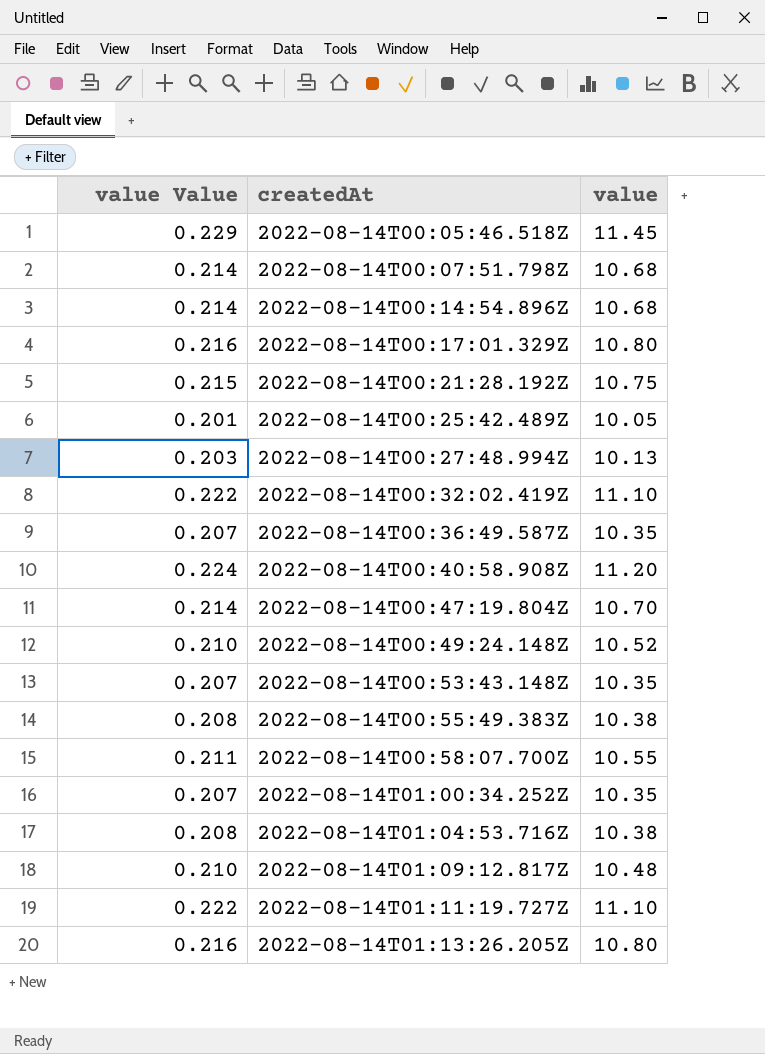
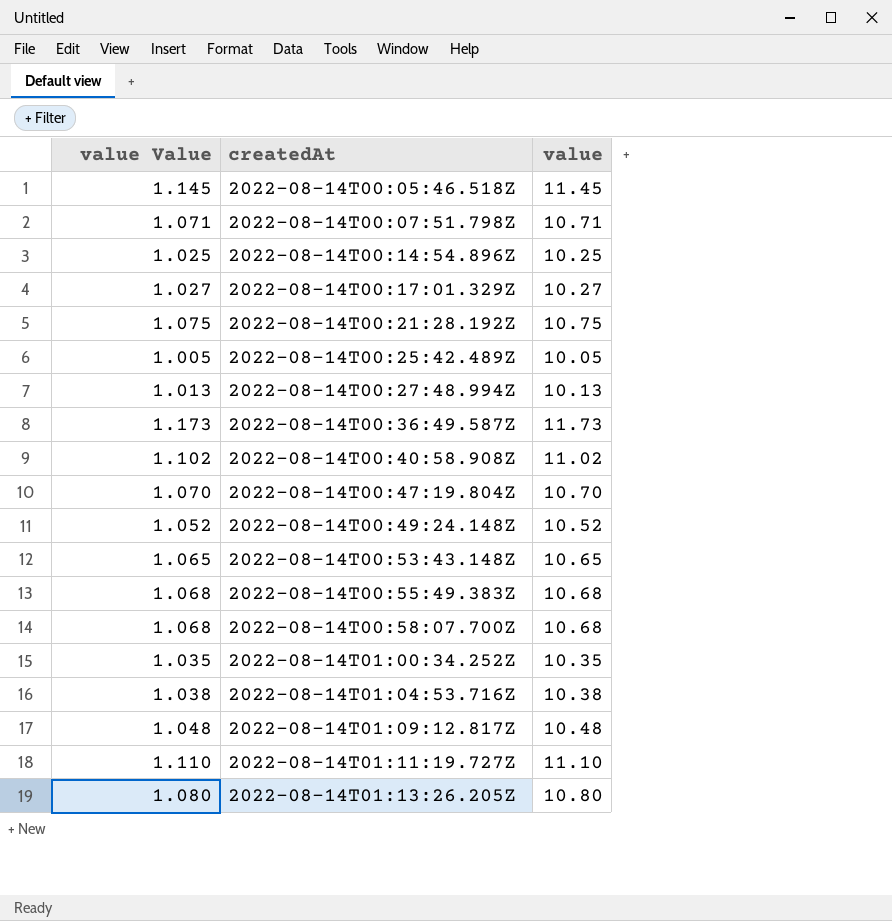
column value Value | formula: [value] * 0.02 -> [value] * 0.1
row 2022-08-14T00:32:02.419Z: 0.222 | 11.10 -> none
2022-08-14T00:07:51.798Z | value: 10.68 -> 10.71
2022-08-14T00:14:54.896Z | value: 10.68 -> 10.25
2022-08-14T00:17:01.329Z | value: 10.80 -> 10.27
2022-08-14T00:36:49.587Z | value: 10.35 -> 11.73
2022-08-14T00:40:58.908Z | value: 11.20 -> 11.02
2022-08-14T00:53:43.148Z | value: 10.35 -> 10.65
2022-08-14T00:55:49.383Z | value: 10.38 -> 10.68
2022-08-14T00:58:07.700Z | value: 10.55 -> 10.68

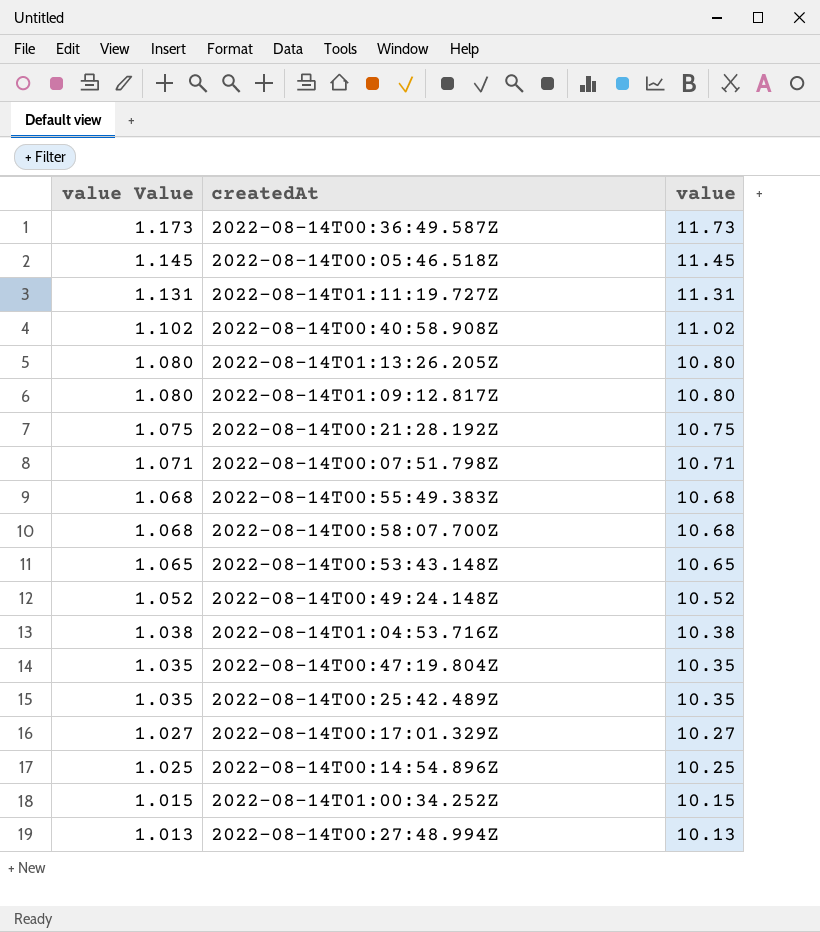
row order: createdAt ascending -> value Value descending
2022-08-14T01:11:19.727Z | value Value: 1.110 -> 1.131
2022-08-14T01:11:19.727Z | value: 11.10 -> 11.31
2022-08-14T01:09:12.817Z | value Value: 1.048 -> 1.080
2022-08-14T01:09:12.817Z | value: 10.48 -> 10.80
2022-08-14T00:47:19.804Z | value Value: 1.070 -> 1.035
2022-08-14T00:47:19.804Z | value: 10.70 -> 10.35
2022-08-14T00:25:42.489Z | value Value: 1.005 -> 1.035
2022-08-14T00:25:42.489Z | value: 10.05 -> 10.35
2022-08-14T01:00:34.252Z | value Value: 1.035 -> 1.015
2022-08-14T01:00:34.252Z | value: 10.35 -> 10.15

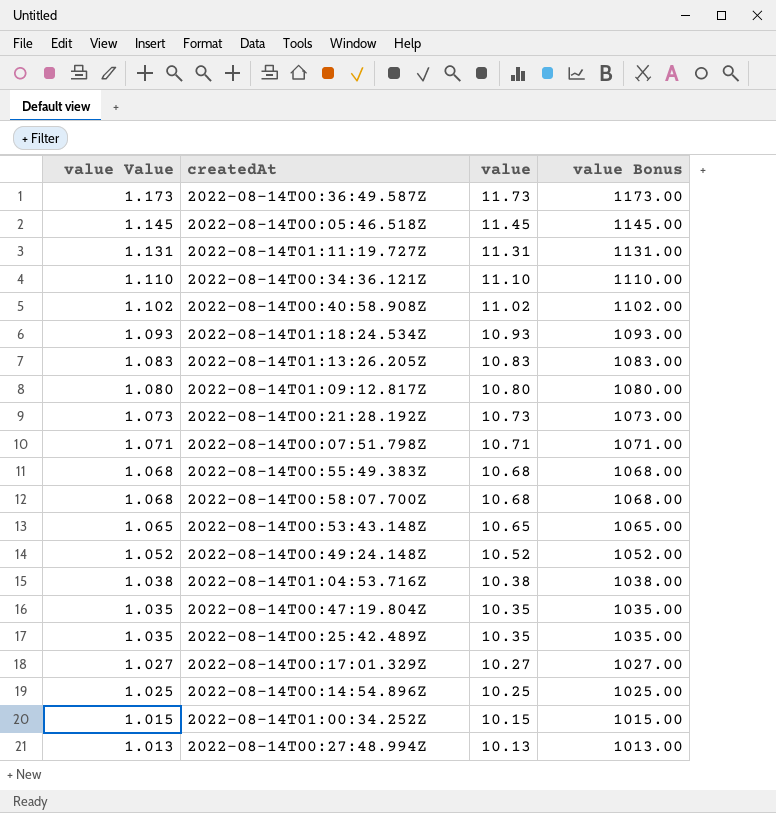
column value Bonus | formula: none -> [value] * 100
row 2022-08-14T00:34:36.121Z: none -> 1.110 | 11.10 | 1110.00
row 2022-08-14T01:18:24.534Z: none -> 1.093 | 10.93 | 1093.00
2022-08-14T01:13:26.205Z | value Value: 1.080 -> 1.083
2022-08-14T01:13:26.205Z | value: 10.80 -> 10.83
2022-08-14T00:21:28.192Z | value Value: 1.075 -> 1.073
2022-08-14T00:21:28.192Z | value: 10.75 -> 10.73

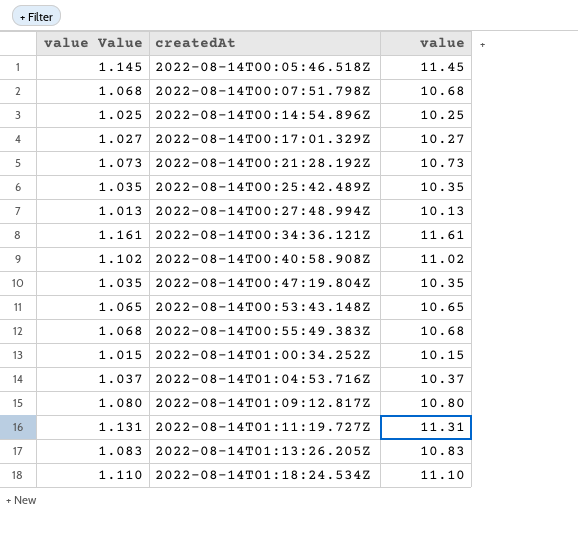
row order: value Value descending -> createdAt ascending
column value Bonus | formula: [value] * 100 -> none
row 2022-08-14T00:36:49.587Z: 1.173 | 11.73 | 1173.00 -> none
row 2022-08-14T00:58:07.700Z: 1.068 | 10.68 | 1068.00 -> none
row 2022-08-14T00:49:24.148Z: 1.052 | 10.52 | 1052.00 -> none
2022-08-14T00:07:51.798Z | value Value: 1.071 -> 1.068
2022-08-14T00:07:51.798Z | value: 10.71 -> 10.68
2022-08-14T00:34:36.121Z | value Value: 1.110 -> 1.161
2022-08-14T00:34:36.121Z | value: 11.10 -> 11.61
2022-08-14T01:04:53.716Z | value Value: 1.038 -> 1.037
2022-08-14T01:04:53.716Z | value: 10.38 -> 10.37
2022-08-14T01:18:24.534Z | value Value: 1.093 -> 1.110
2022-08-14T01:18:24.534Z | value: 10.93 -> 11.10

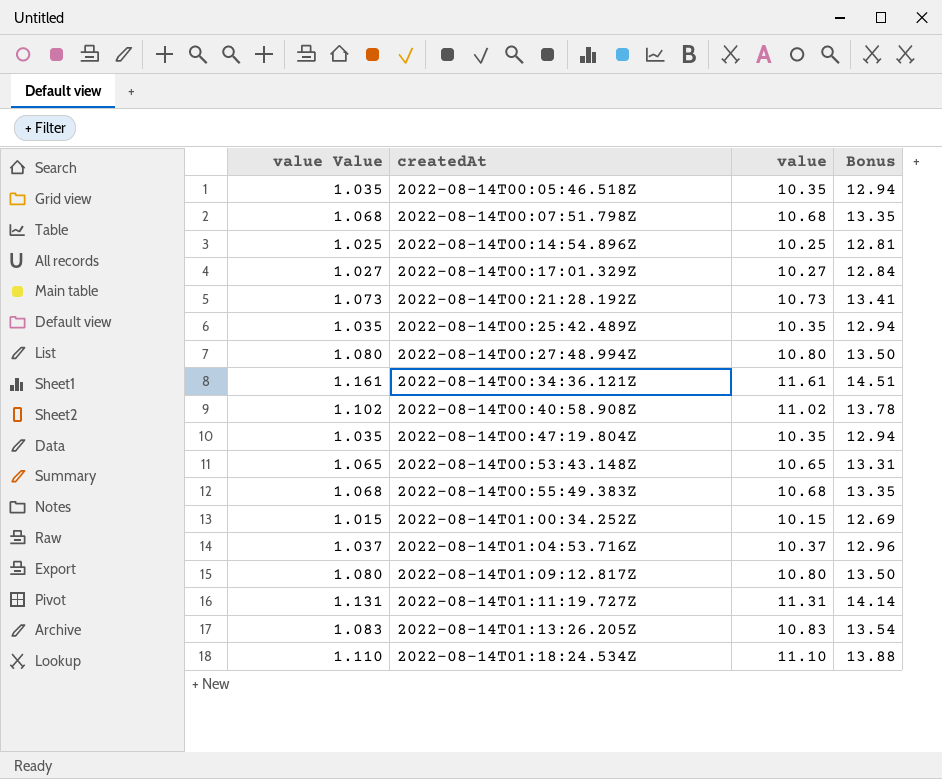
column Bonus | formula: none -> [value] * 1.25
2022-08-14T00:05:46.518Z | value Value: 1.145 -> 1.035
2022-08-14T00:05:46.518Z | value: 11.45 -> 10.35
2022-08-14T00:27:48.994Z | value Value: 1.013 -> 1.080
2022-08-14T00:27:48.994Z | value: 10.13 -> 10.80

